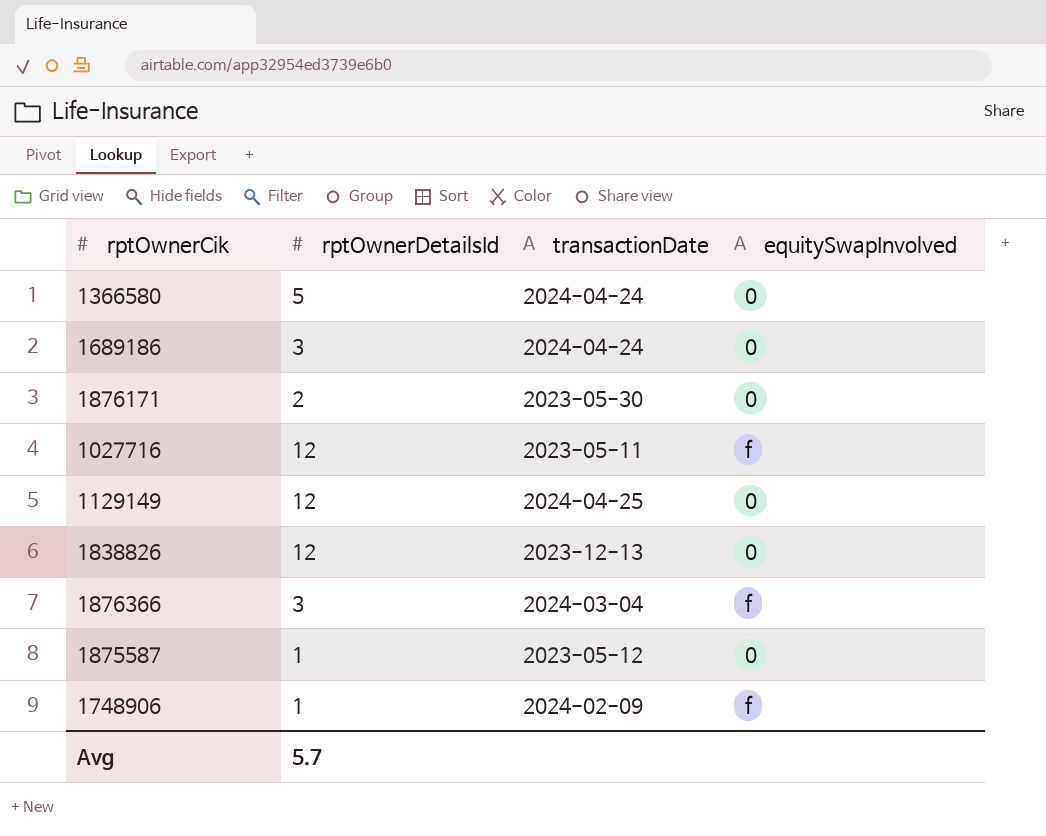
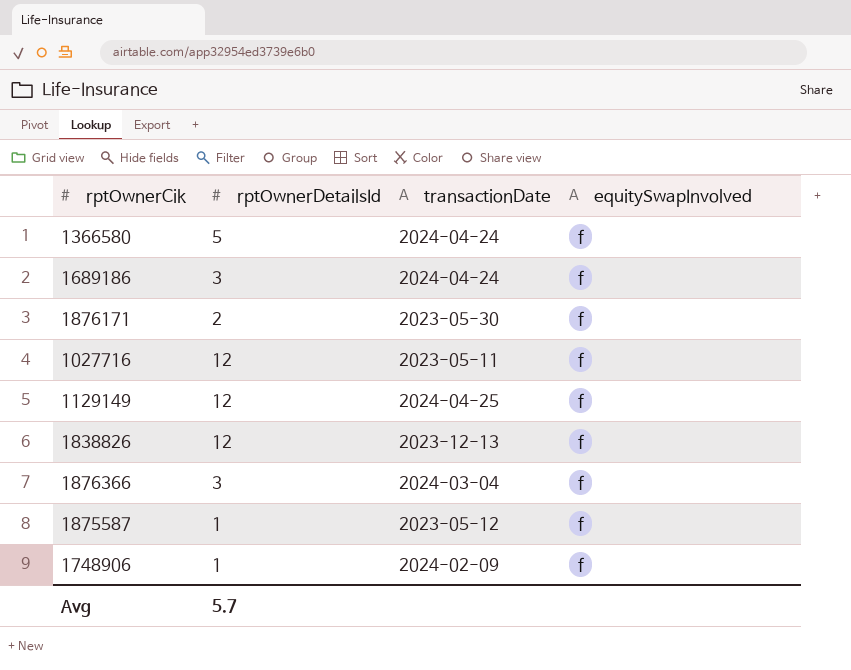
1366580 | equitySwapInvolved: 0 -> f
1689186 | equitySwapInvolved: 0 -> f
1876171 | equitySwapInvolved: 0 -> f
1129149 | equitySwapInvolved: 0 -> f
1838826 | equitySwapInvolved: 0 -> f
1875587 | equitySwapInvolved: 0 -> f

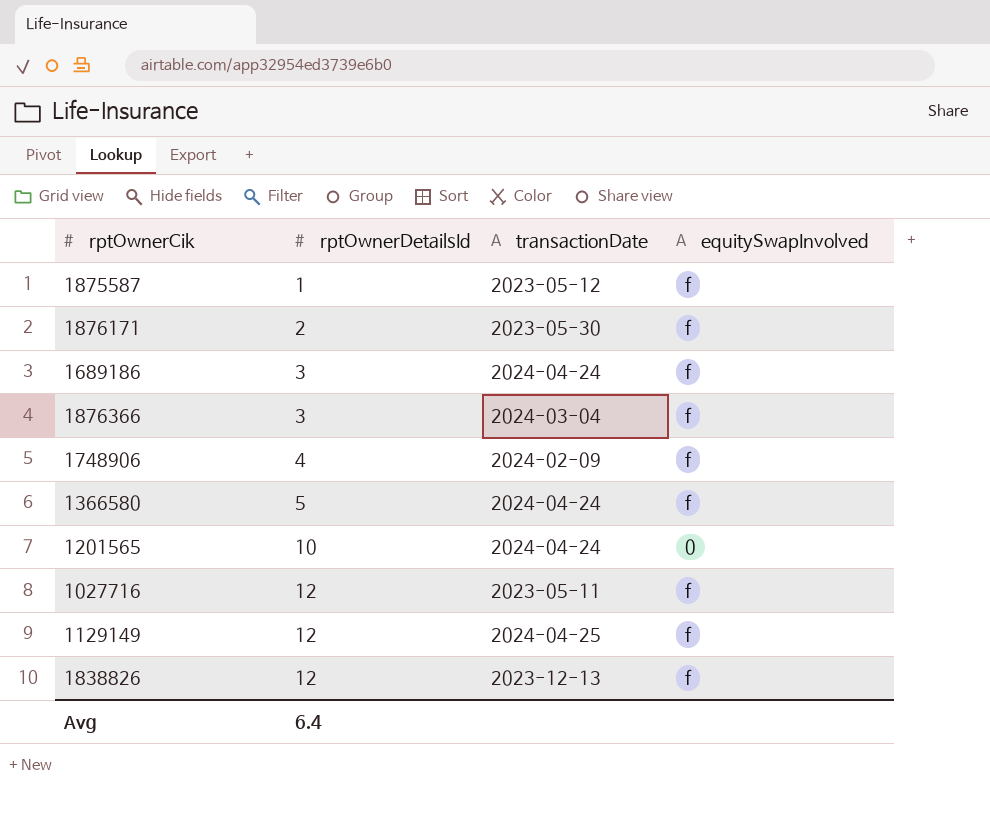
row order: none -> rptOwnerDetailsId ascending
1748906 | rptOwnerDetailsId: 1 -> 4
row 1201565: none -> 10 | 2024-04-24 | 0
Avg | rptOwnerDetailsId: 5.7 -> 6.4

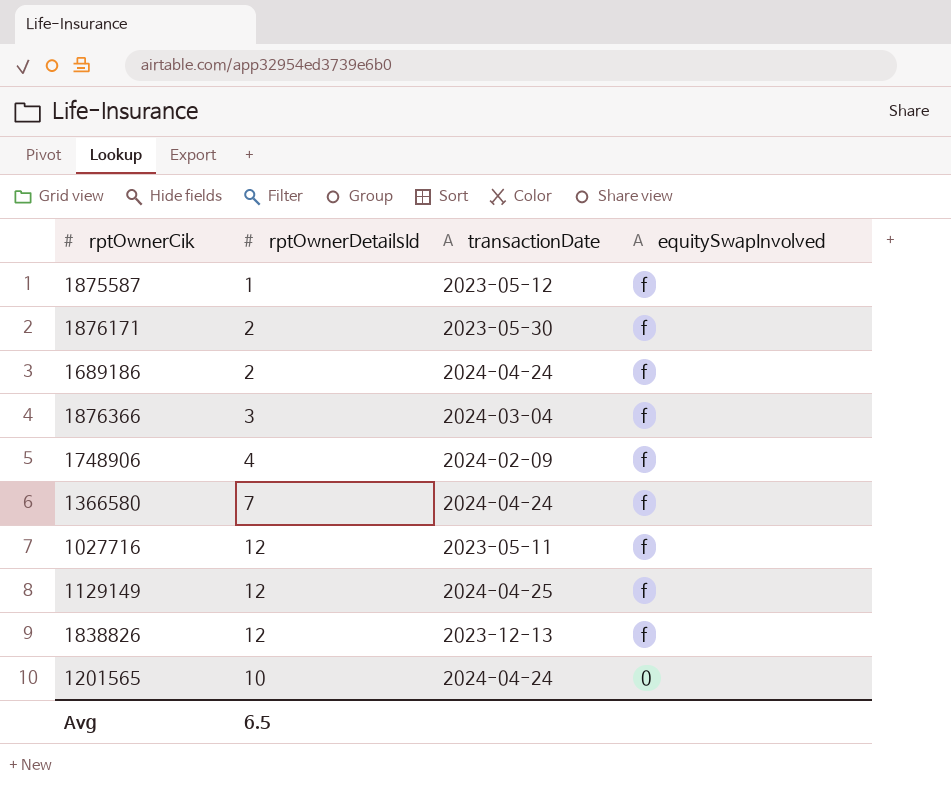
row order: rptOwnerDetailsId ascending -> equitySwapInvolved descending
1689186 | rptOwnerDetailsId: 3 -> 2
1366580 | rptOwnerDetailsId: 5 -> 7
Avg | rptOwnerDetailsId: 6.4 -> 6.5

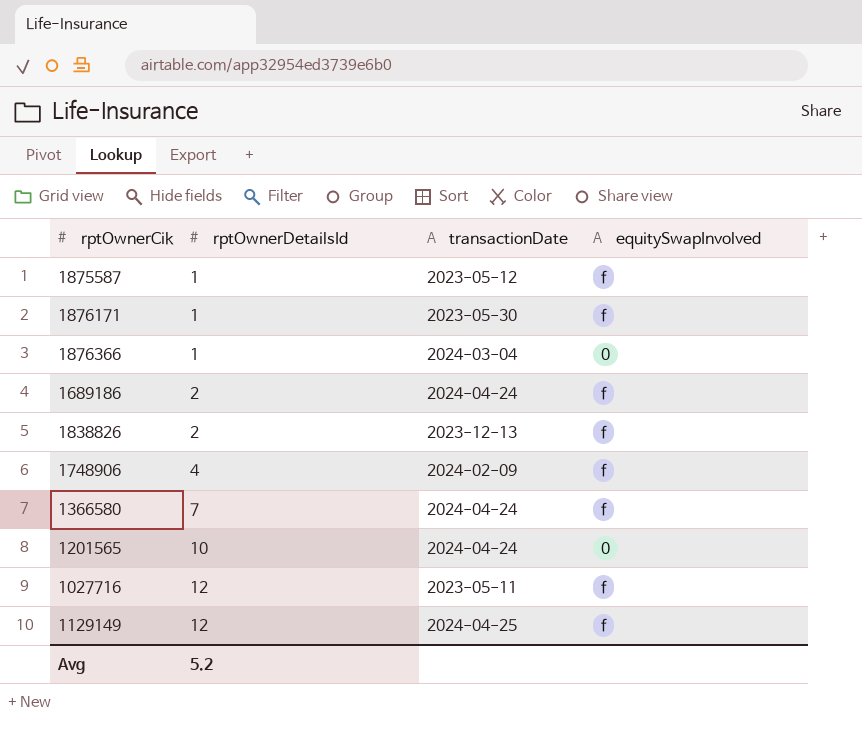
row order: equitySwapInvolved descending -> rptOwnerDetailsId ascending
1876171 | rptOwnerDetailsId: 2 -> 1
1876366 | rptOwnerDetailsId: 3 -> 1
1876366 | equitySwapInvolved: f -> 0
1838826 | rptOwnerDetailsId: 12 -> 2
Avg | rptOwnerDetailsId: 6.5 -> 5.2

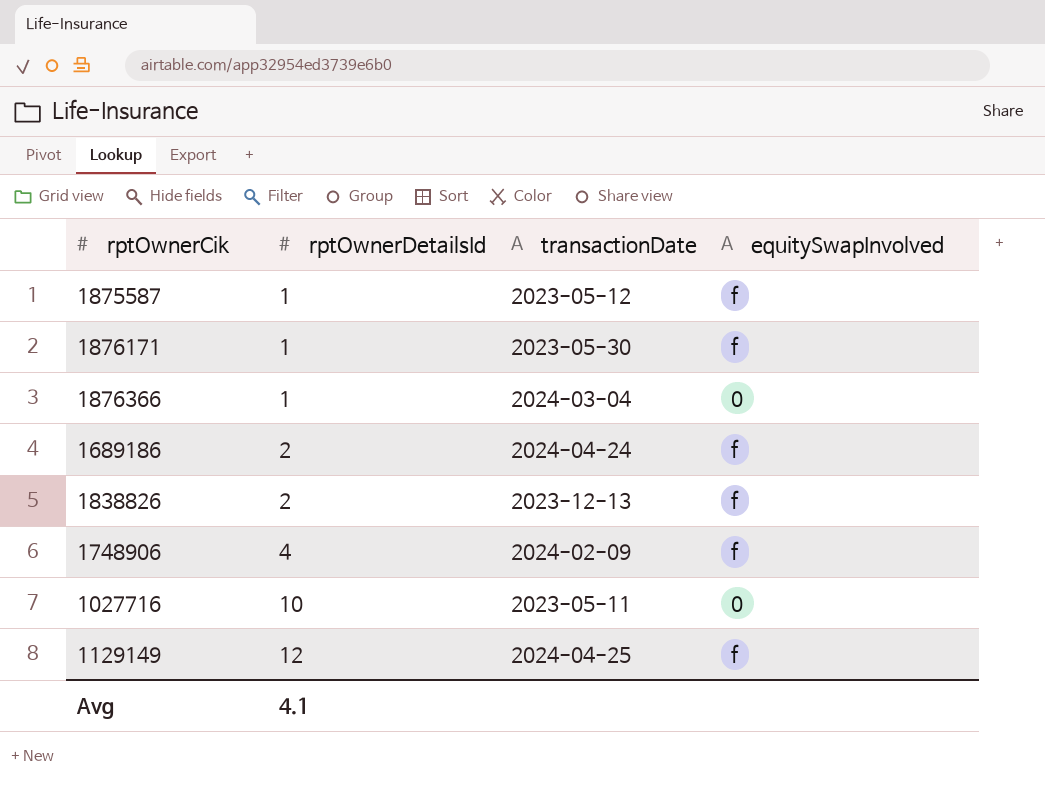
row 1366580: 7 | 2024-04-24 | f -> none
row 1201565: 10 | 2024-04-24 | 0 -> none
1027716 | rptOwnerDetailsId: 12 -> 10
1027716 | equitySwapInvolved: f -> 0
Avg | rptOwnerDetailsId: 5.2 -> 4.1

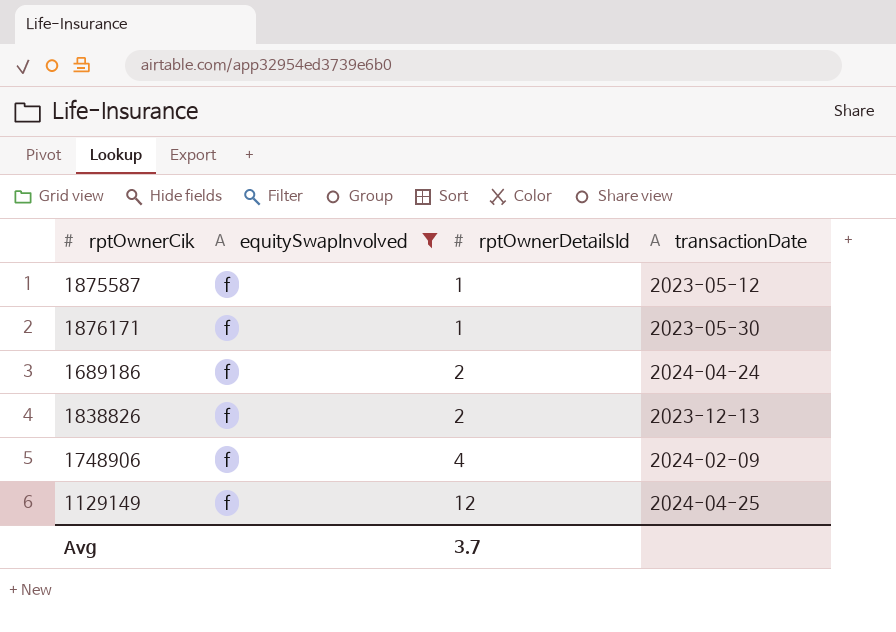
filter: none -> equitySwapInvolved = f
column equitySwapInvolved | position: 4 -> 2
Avg | rptOwnerDetailsId: 4.1 -> 3.7

